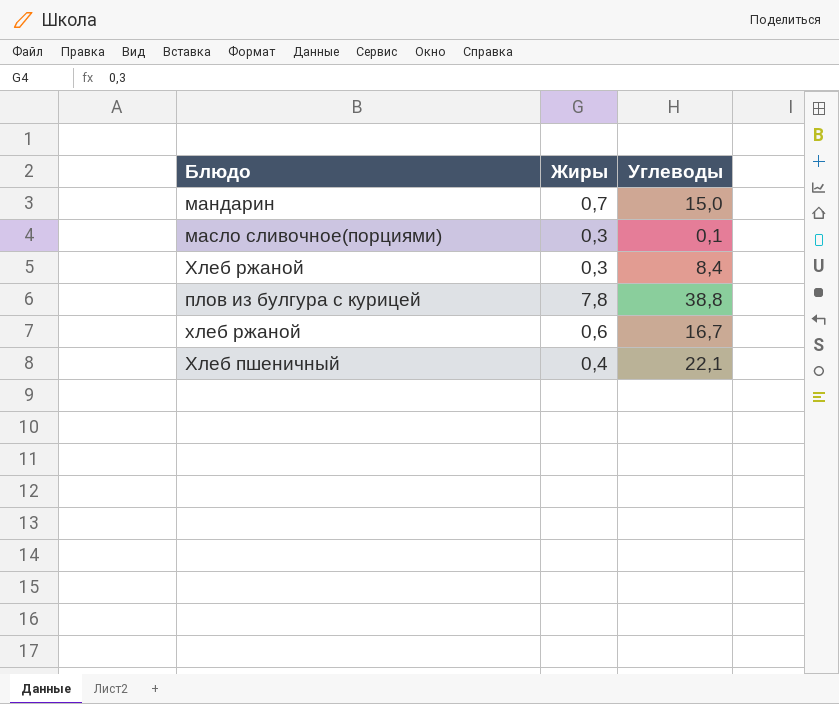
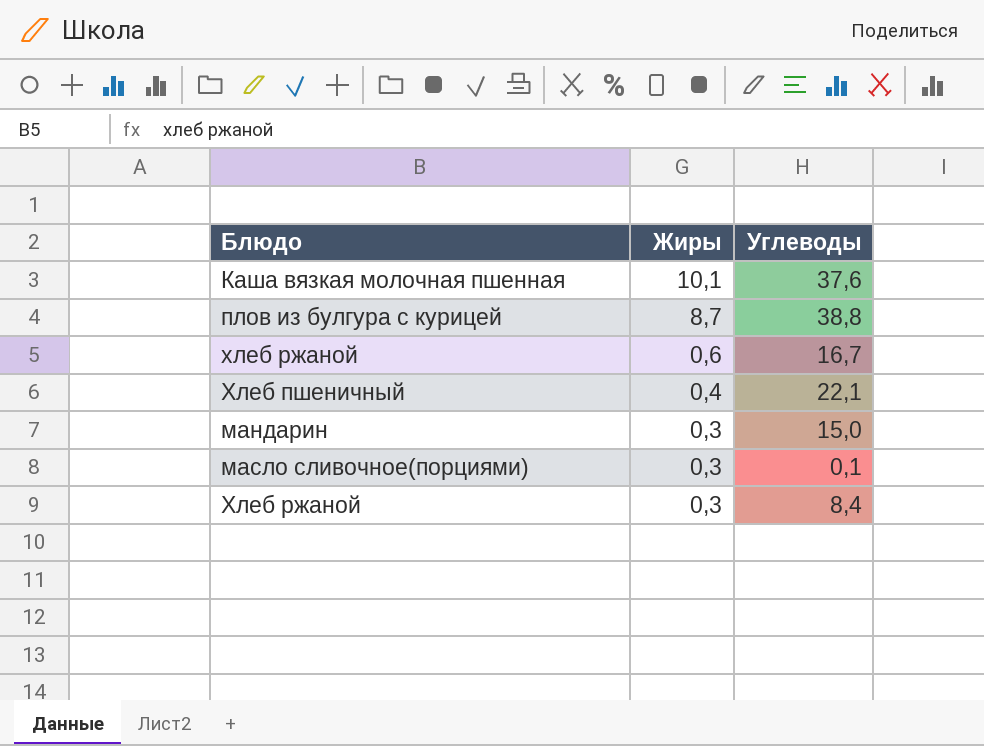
row order: none -> Жиры descending
row Каша вязкая молочная пшенная: none -> 10,1 | 37,6
плов из булгура с курицей | Жиры: 7,8 -> 8,7
мандарин | Жиры: 0,7 -> 0,3

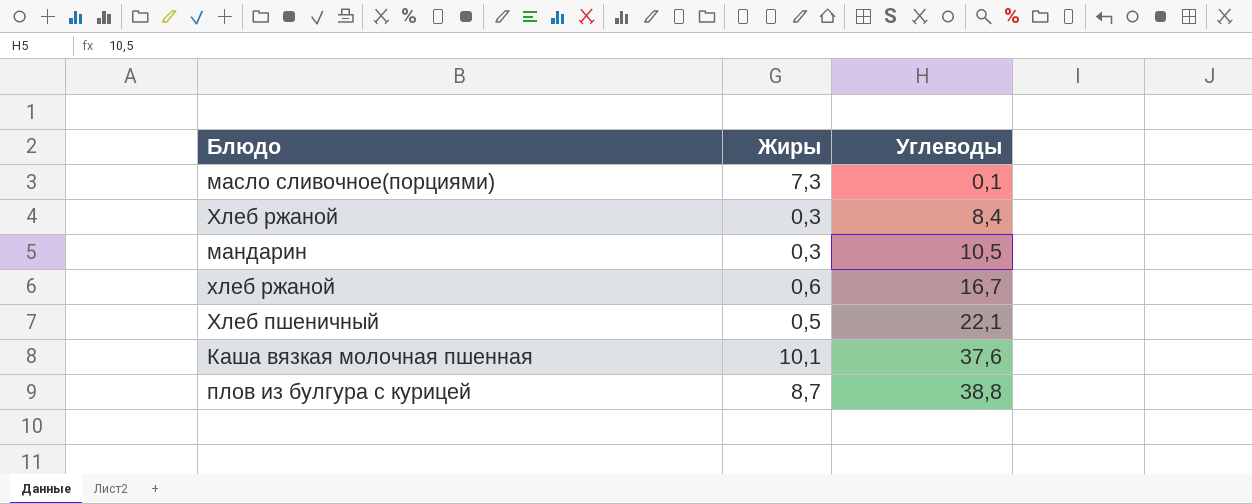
row order: Жиры descending -> Углеводы ascending
масло сливочное(порциями) | Жиры: 0,3 -> 7,3
мандарин | Углеводы: 15,0 -> 10,5
Хлеб пшеничный | Жиры: 0,4 -> 0,5

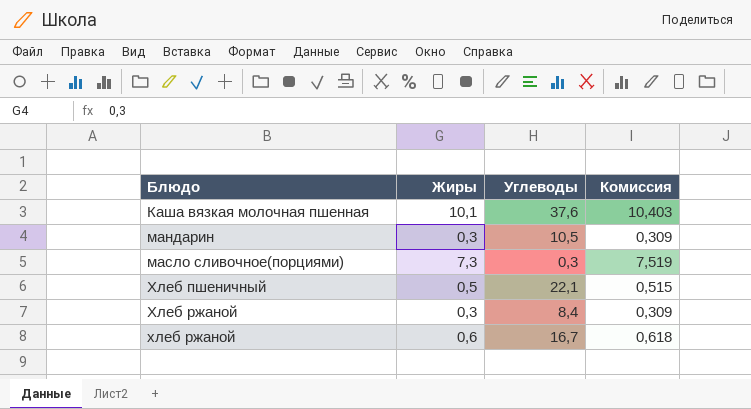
row order: Углеводы ascending -> Блюдо ascending
column Комиссия | formula: none -> [Жиры] * 1,03
row плов из булгура с курицей: 8,7 | 38,8 -> none
масло сливочное(порциями) | Углеводы: 0,1 -> 0,3

